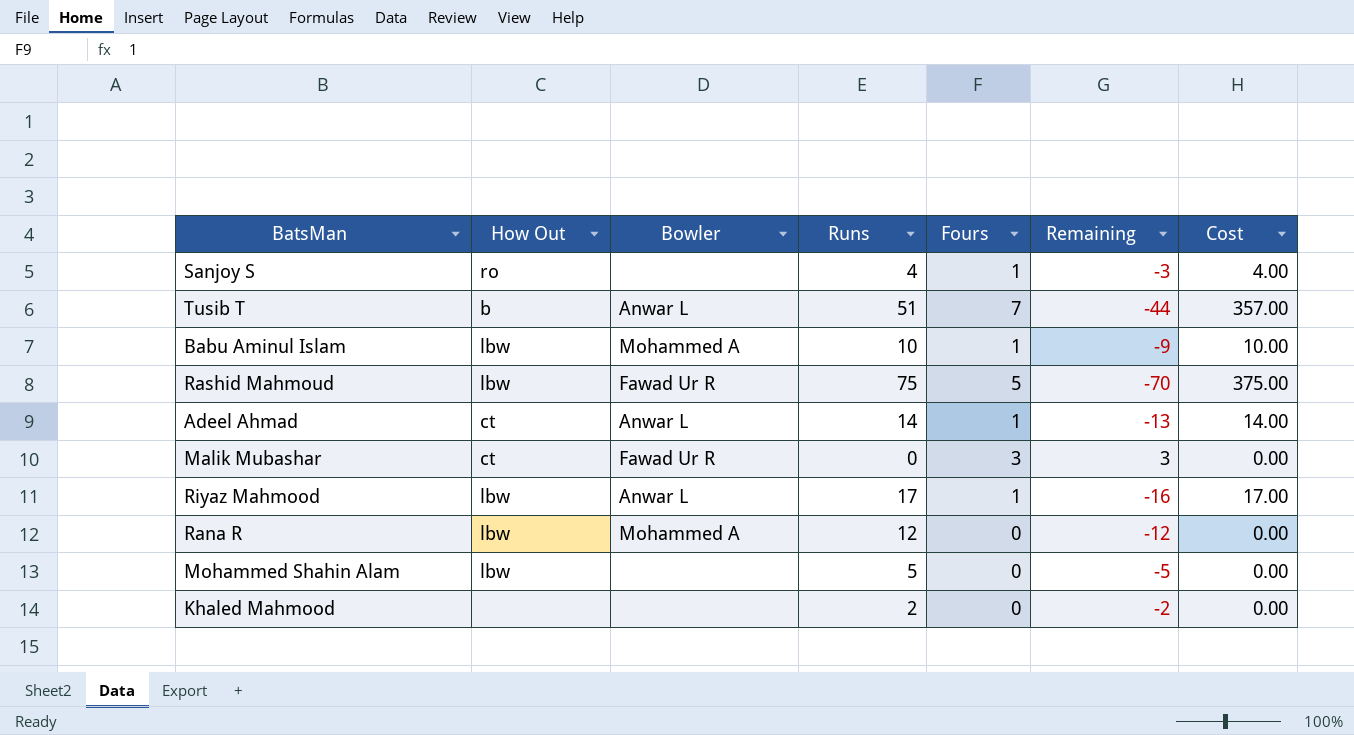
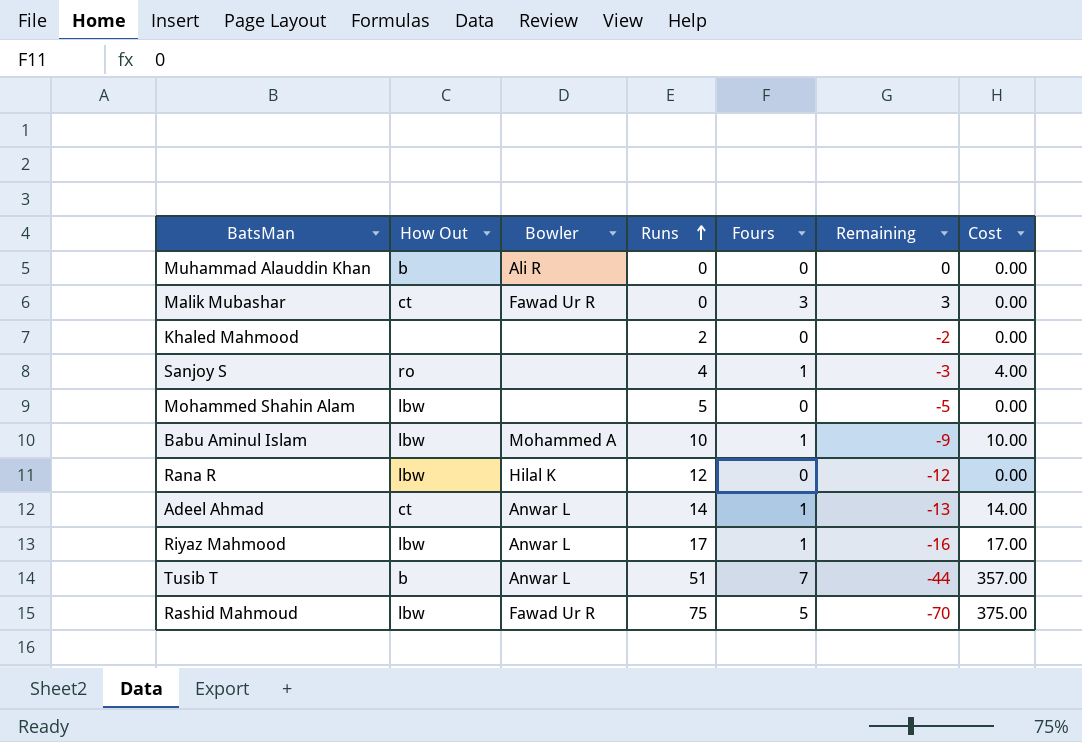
row order: none -> Runs ascending
row Muhammad Alauddin Khan: none -> b | Ali R | 0 | 0 | 0 | 0.00
Rana R | Bowler: Mohammed A -> Hilal K

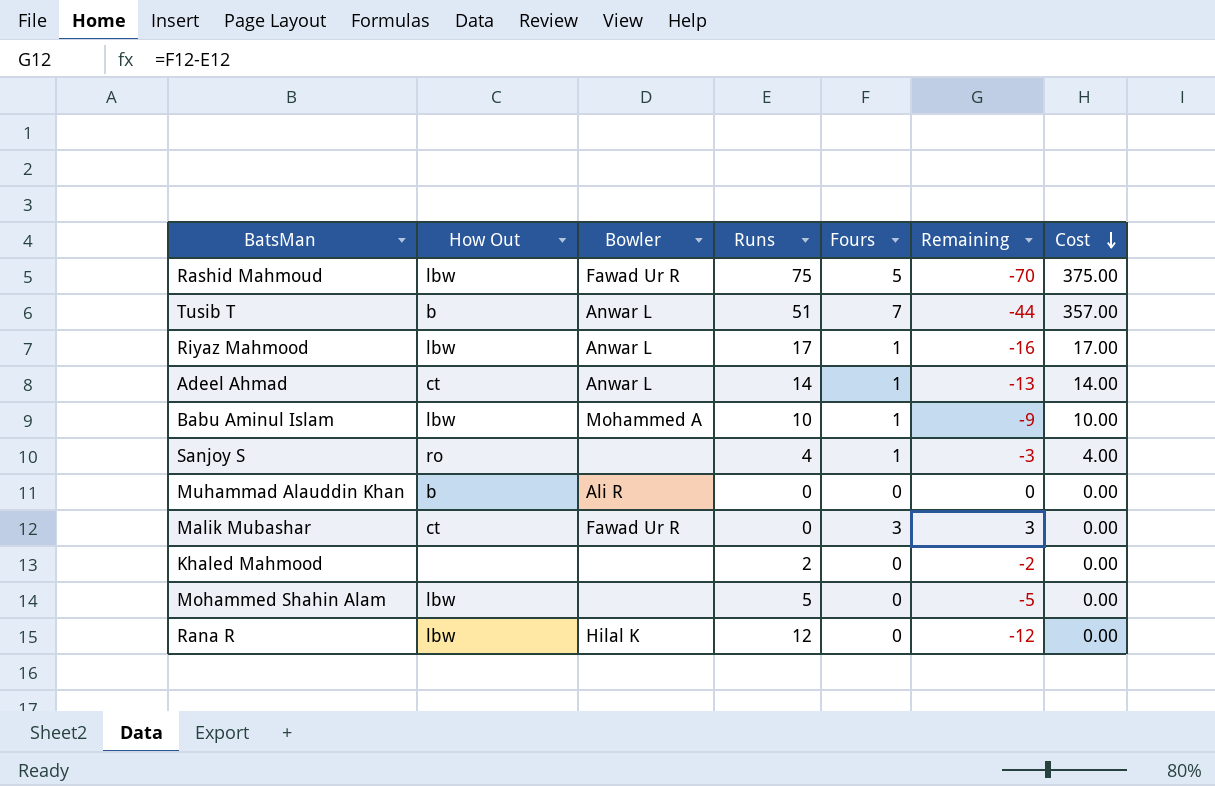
row order: Runs ascending -> Cost descending

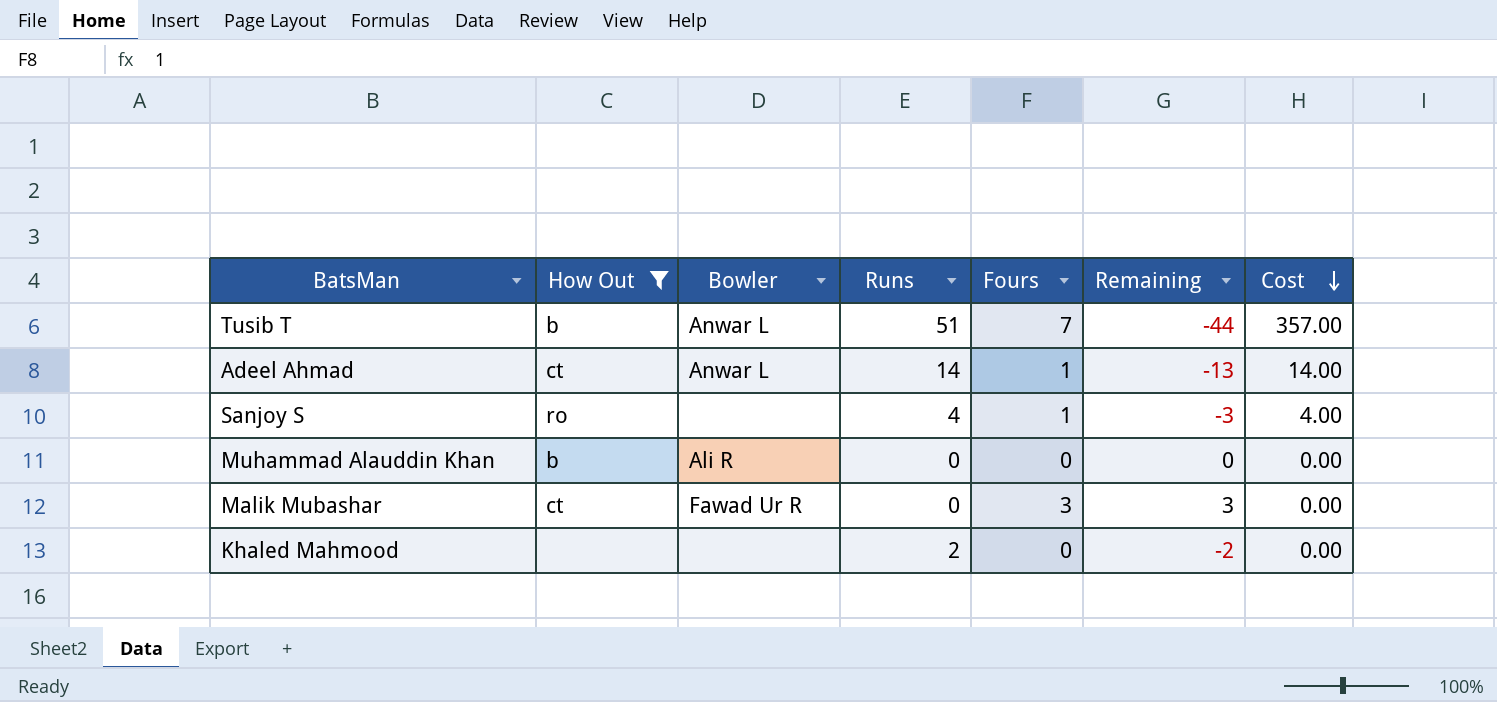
filter: none -> How Out != lbw

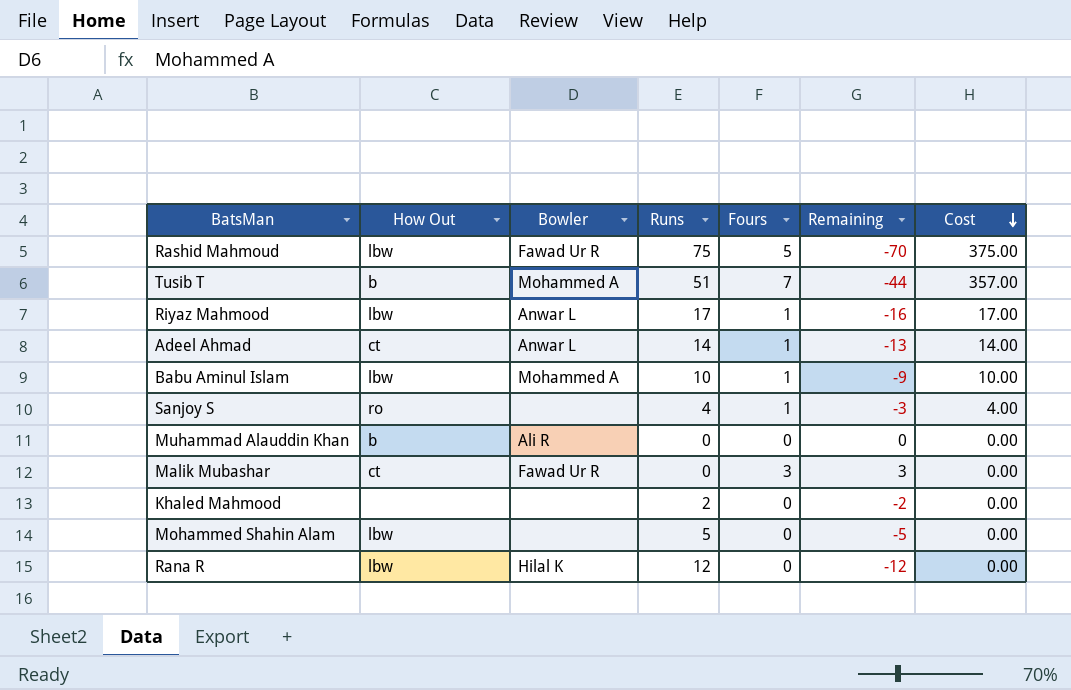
filter: How Out != lbw -> none
Tusib T | Bowler: Anwar L -> Mohammed A

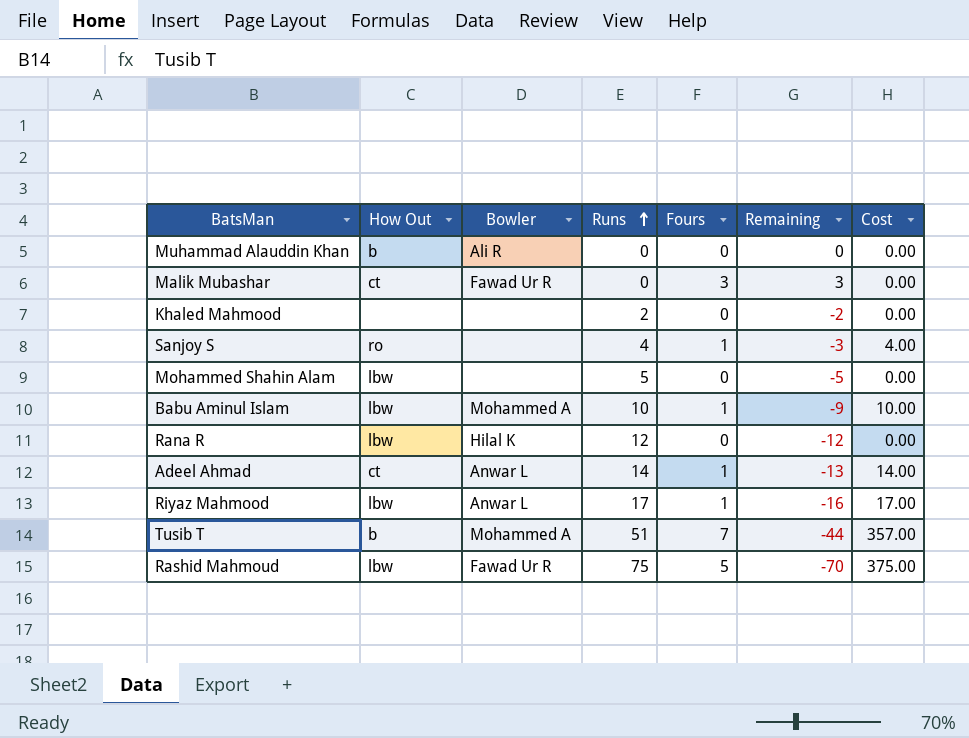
row order: Cost descending -> Runs ascending

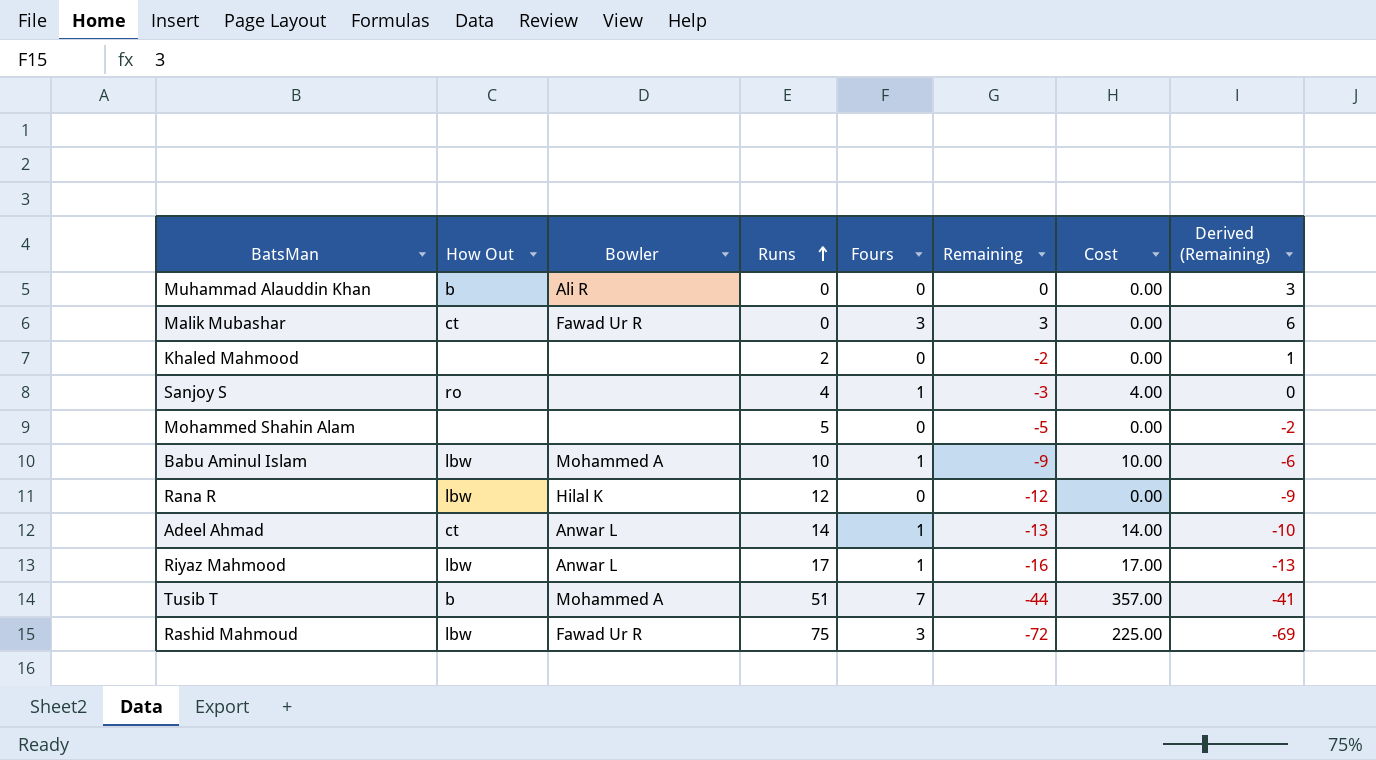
column Derived (Remaining) | formula: none -> [Remaining] + 3
Mohammed Shahin Alam | How Out: lbw -> none
Rashid Mahmoud | Fours: 5 -> 3
Rashid Mahmoud | Remaining: -70 -> -72
Rashid Mahmoud | Cost: 375.00 -> 225.00

